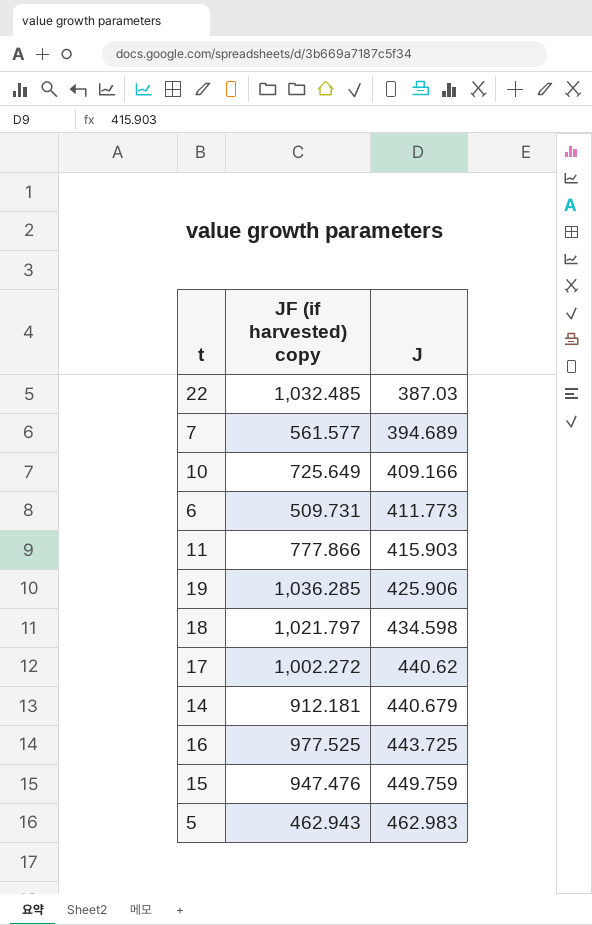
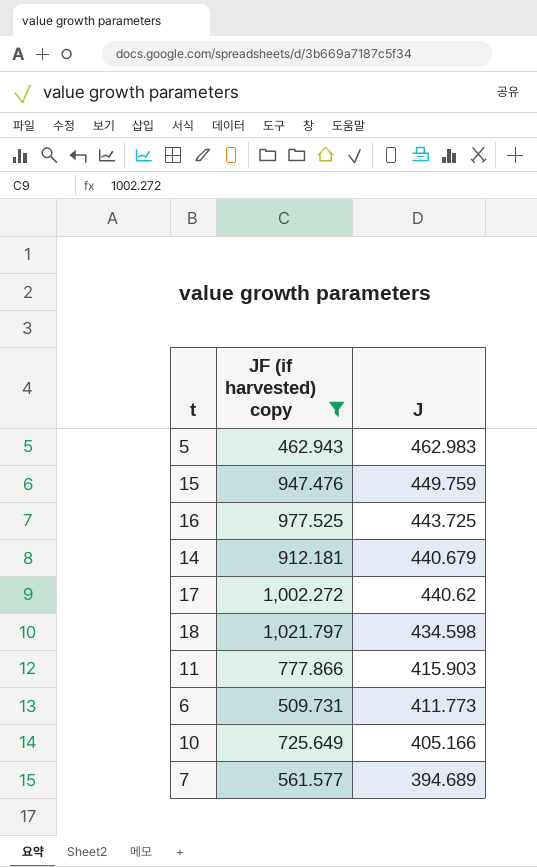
filter: none -> JF (if harvested) copy <= 1,021.797
row order: J ascending -> J descending
10 | J: 409.166 -> 405.166

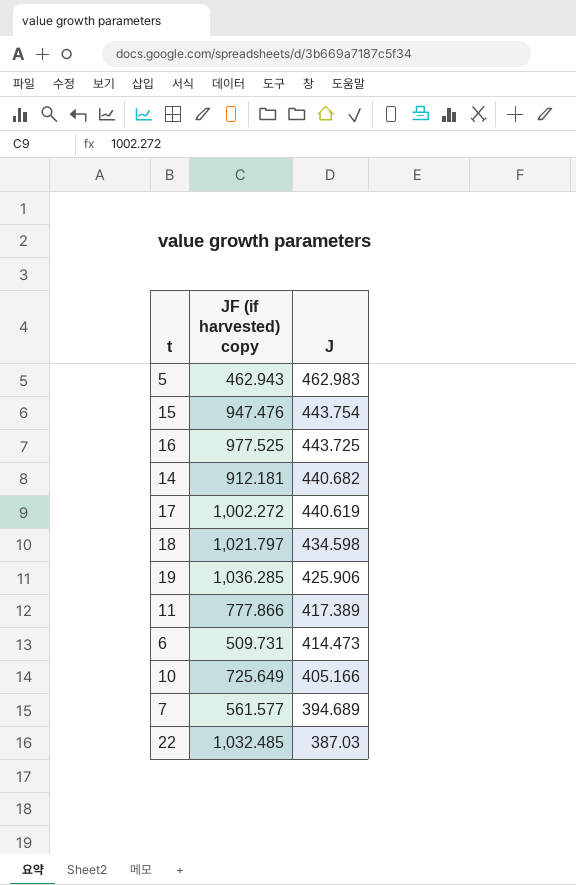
filter: JF (if harvested) copy <= 1,021.797 -> none
15 | J: 449.759 -> 443.754
14 | J: 440.679 -> 440.682
17 | J: 440.62 -> 440.619
11 | J: 415.903 -> 417.389
6 | J: 411.773 -> 414.473

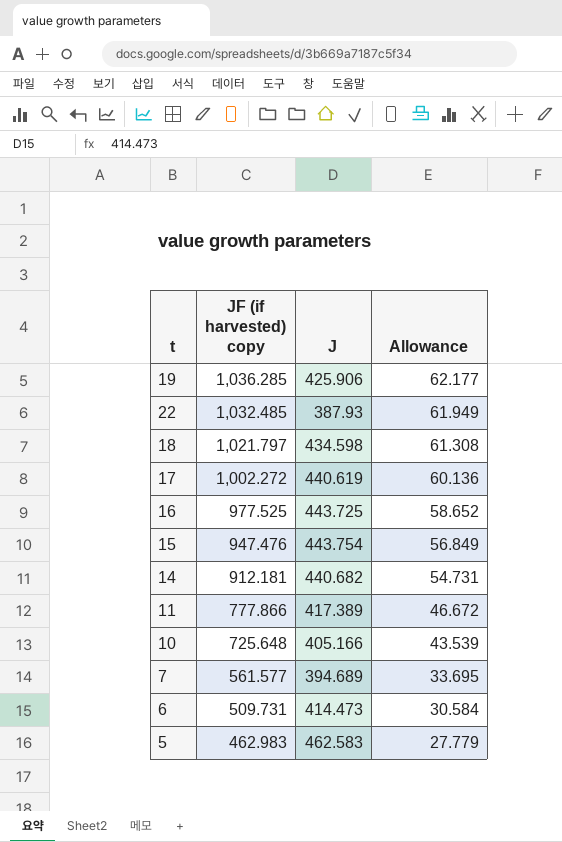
row order: J descending -> JF (if harvested) copy descending
column Allowance | formula: none -> [JF (if harvested) copy] * 0.06
22 | J: 387.03 -> 387.93
10 | JF (if harvested) copy: 725.649 -> 725.648
5 | JF (if harvested) copy: 462.943 -> 462.983
5 | J: 462.983 -> 462.583

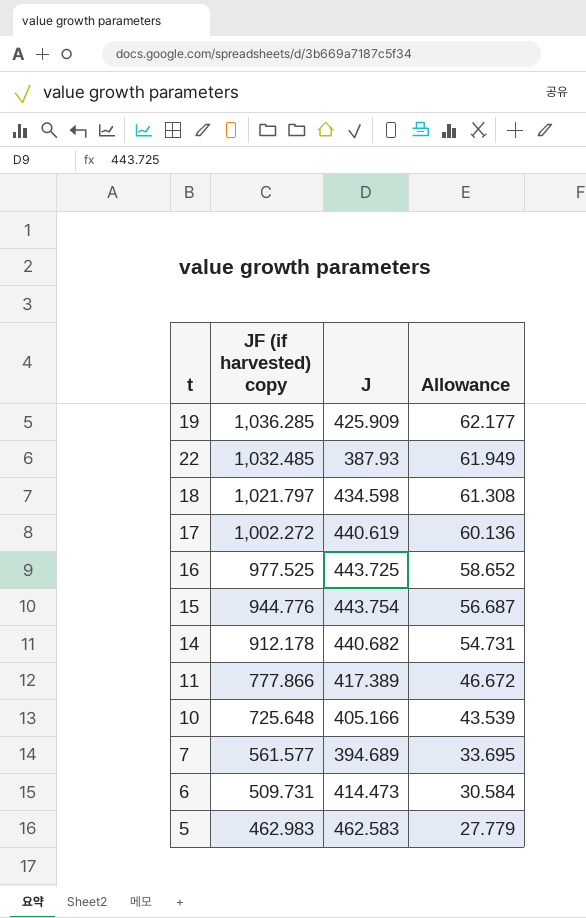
19 | J: 425.906 -> 425.909
15 | JF (if harvested) copy: 947.476 -> 944.776
15 | Allowance: 56.849 -> 56.687
14 | JF (if harvested) copy: 912.181 -> 912.178

